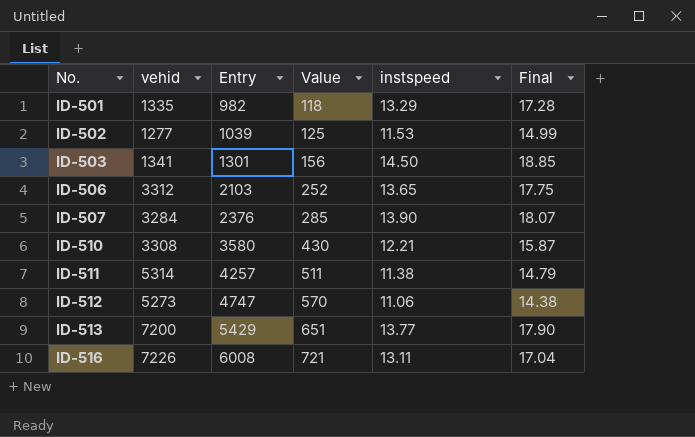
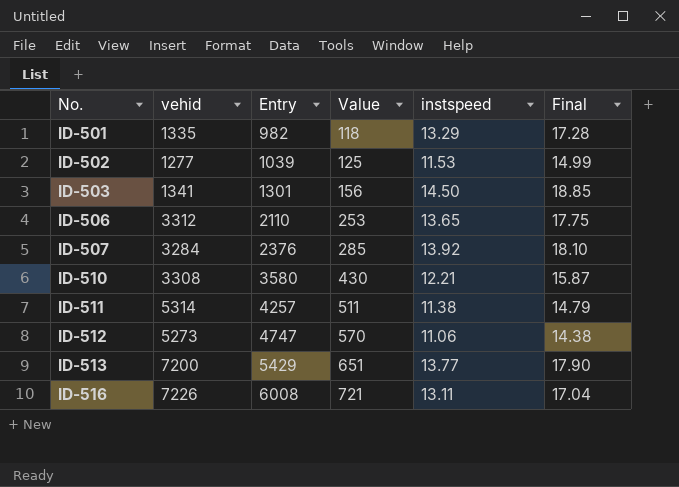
ID-506 | Entry: 2103 -> 2110
ID-506 | Value: 252 -> 253
ID-507 | instspeed: 13.90 -> 13.92
ID-507 | Final: 18.07 -> 18.10

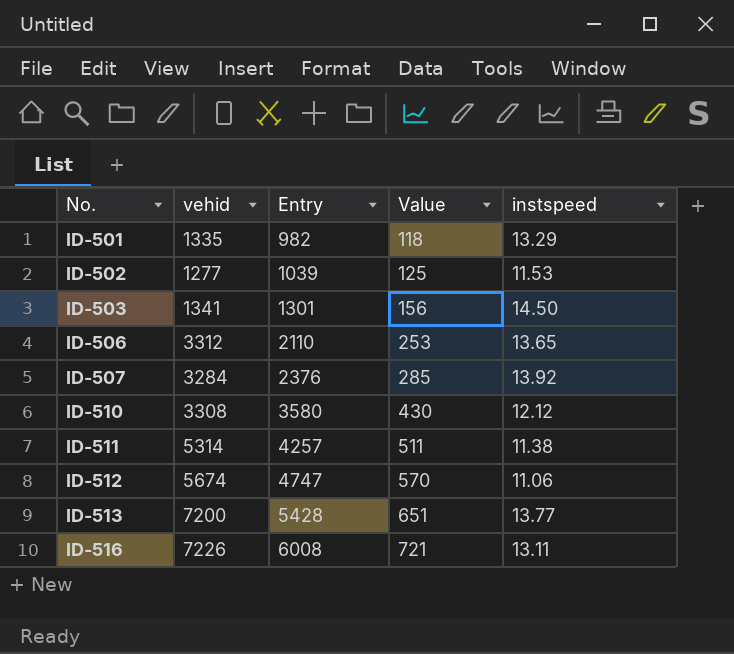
column Final | formula: [instspeed] * 1.3 -> none
ID-510 | instspeed: 12.21 -> 12.12
ID-512 | vehid: 5273 -> 5674
ID-513 | Entry: 5429 -> 5428

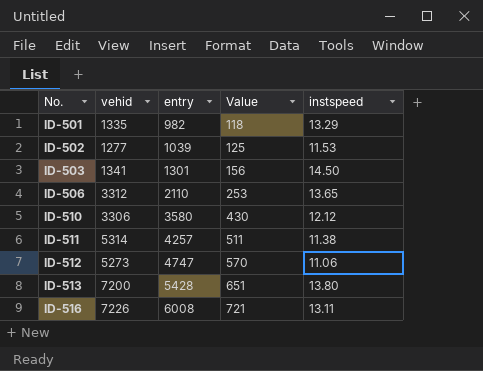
column name: Entry -> entry
row ID-507: 3284 | 2376 | 285 | 13.92 -> none
ID-510 | vehid: 3308 -> 3306
ID-512 | vehid: 5674 -> 5273
ID-513 | instspeed: 13.77 -> 13.80

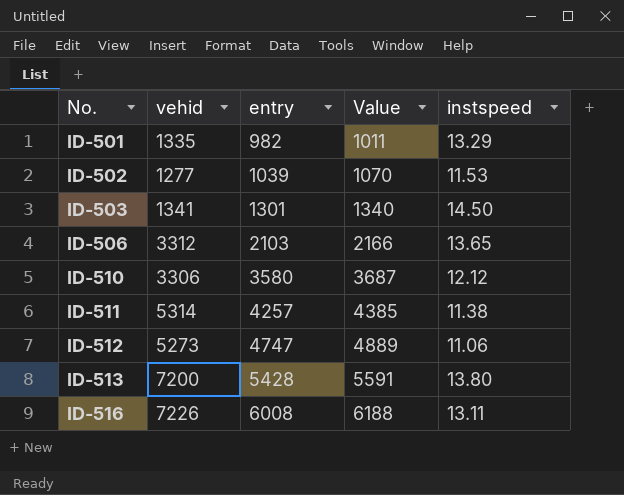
column Value | formula: [entry] * 0.12 -> [entry] * 1.03
ID-506 | entry: 2110 -> 2103

